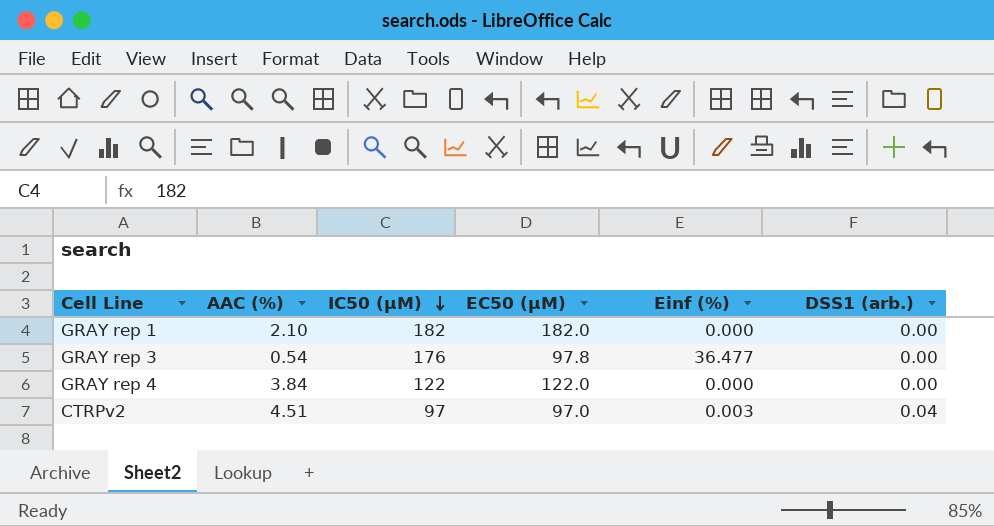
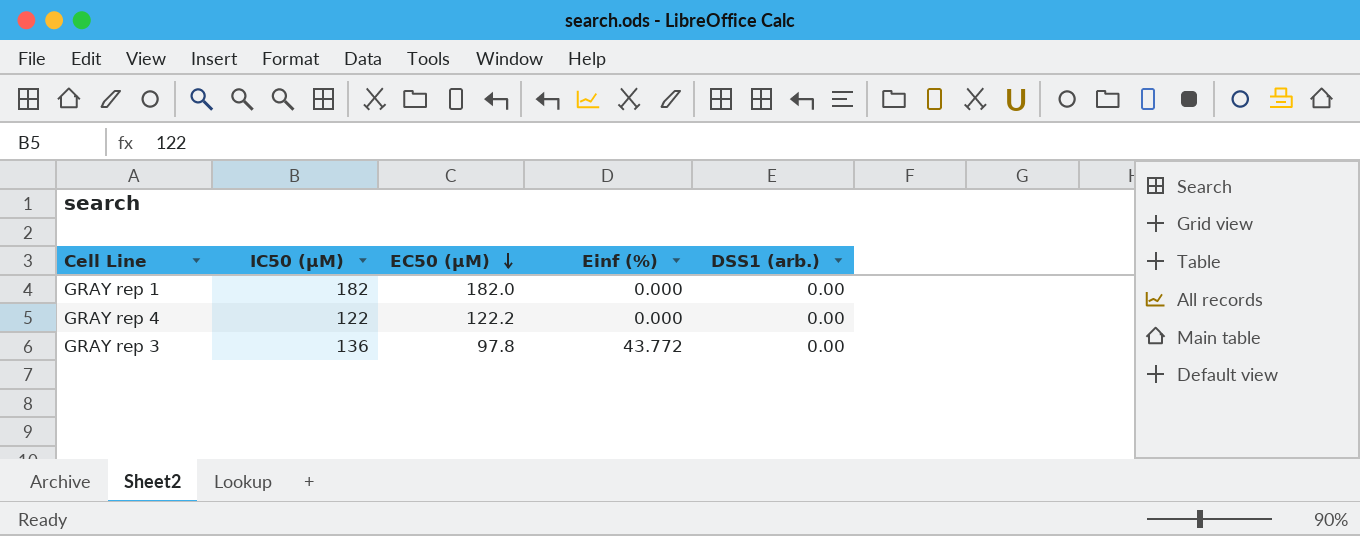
row order: IC50 (µM) descending -> EC50 (µM) descending
column AAC (%) | position: 2 -> none
row CTRPv2: 4.51 | 97 | 97.0 | 0.003 | 0.04 -> none
GRAY rep 4 | EC50 (µM): 122.0 -> 122.2
GRAY rep 3 | IC50 (µM): 176 -> 136
GRAY rep 3 | Einf (%): 36.477 -> 43.772

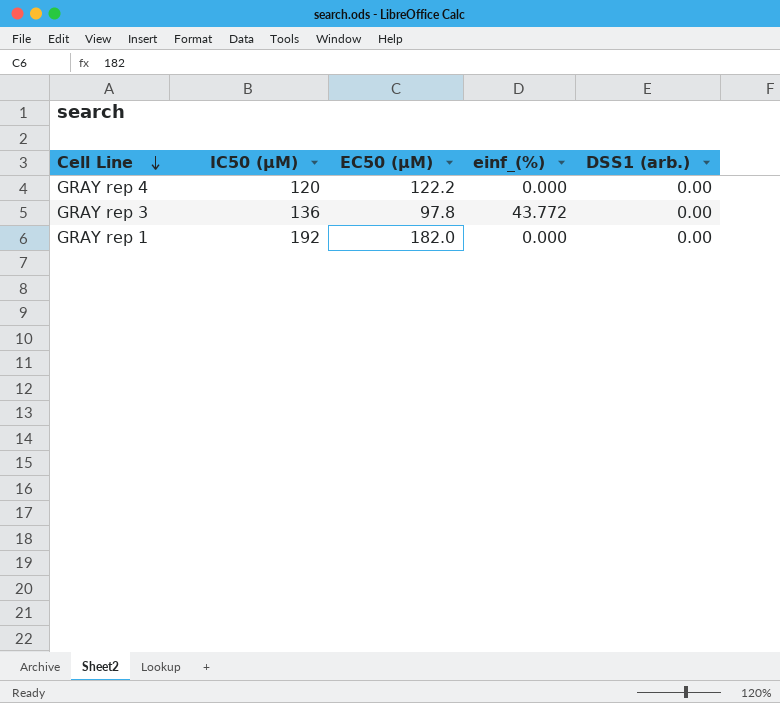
row order: EC50 (µM) descending -> Cell Line descending
column name: Einf (%) -> einf_(%)
GRAY rep 4 | IC50 (µM): 122 -> 120
GRAY rep 1 | IC50 (µM): 182 -> 192

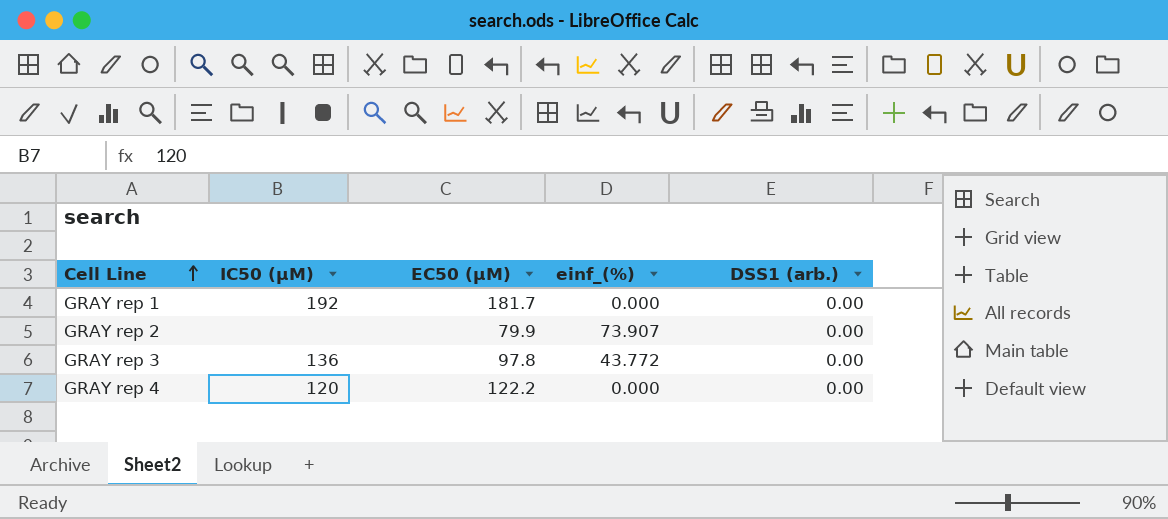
row order: Cell Line descending -> Cell Line ascending
GRAY rep 1 | EC50 (µM): 182.0 -> 181.7
row GRAY rep 2: none -> none | 79.9 | 73.907 | 0.00

